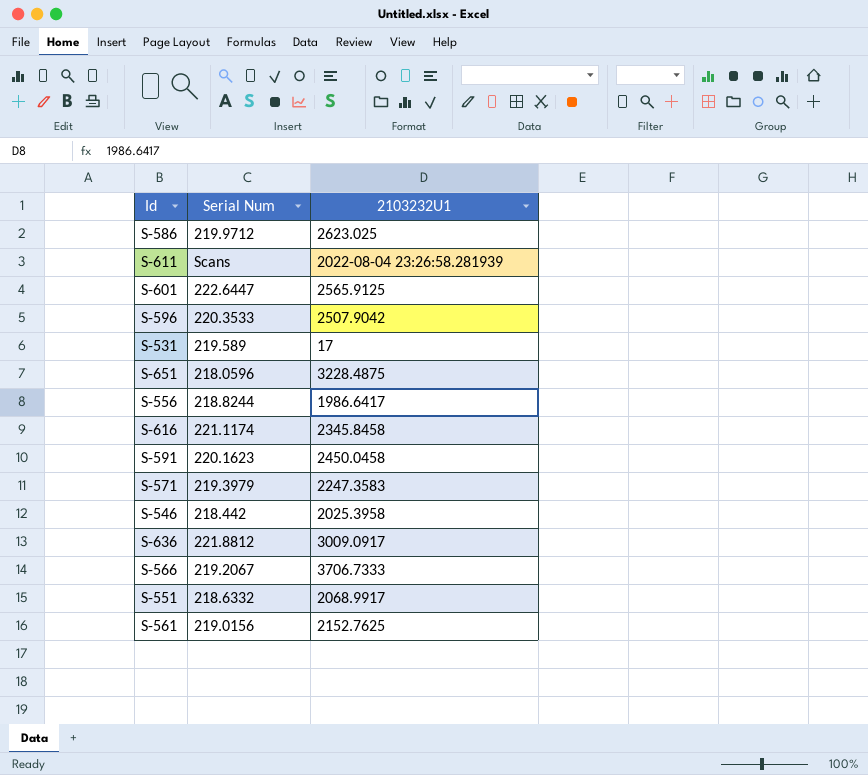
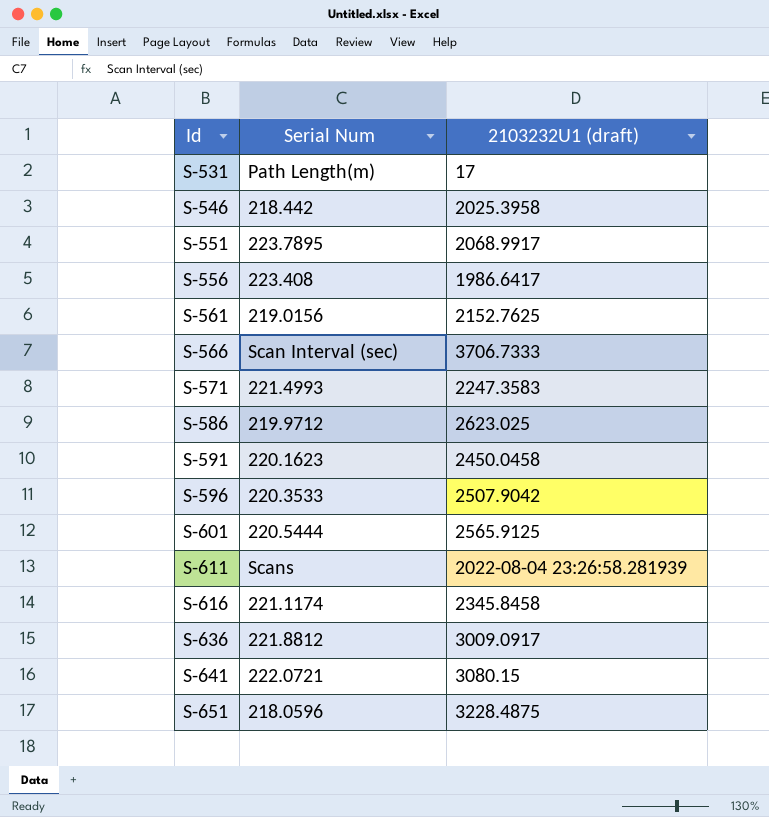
row order: none -> Id ascending
column name: 2103232U1 -> 2103232U1 (draft)
S-531 | Serial Num: 219.589 -> Path Length(m)
S-551 | Serial Num: 218.6332 -> 223.7895
S-556 | Serial Num: 218.8244 -> 223.408
S-566 | Serial Num: 219.2067 -> Scan Interval (sec)
S-571 | Serial Num: 219.3979 -> 221.4993
S-601 | Serial Num: 222.6447 -> 220.5444
row S-641: none -> 222.0721 | 3080.15

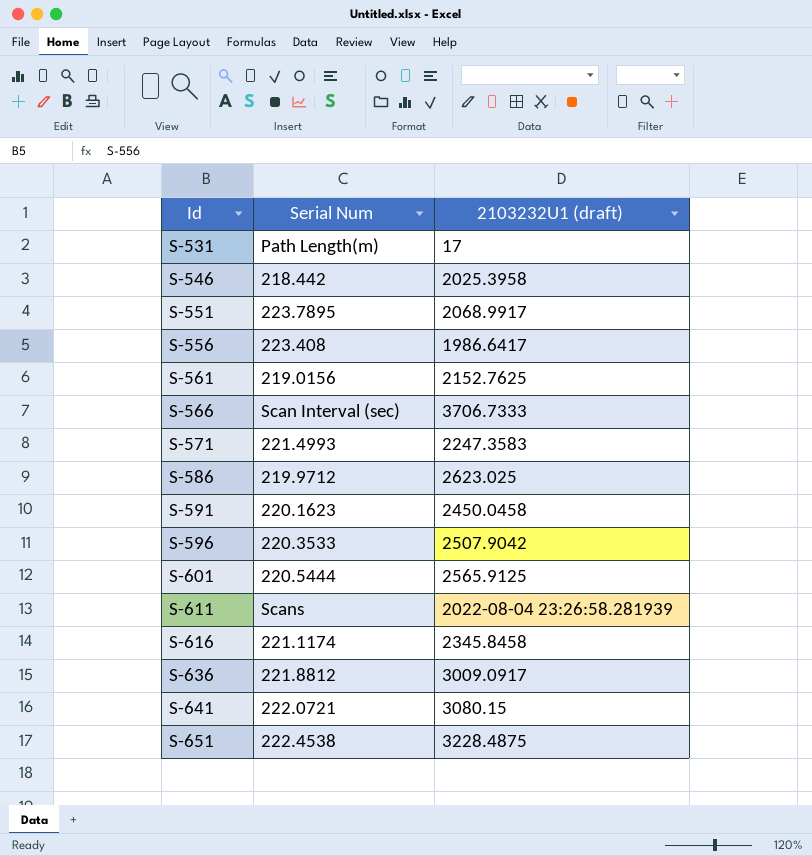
S-651 | Serial Num: 218.0596 -> 222.4538

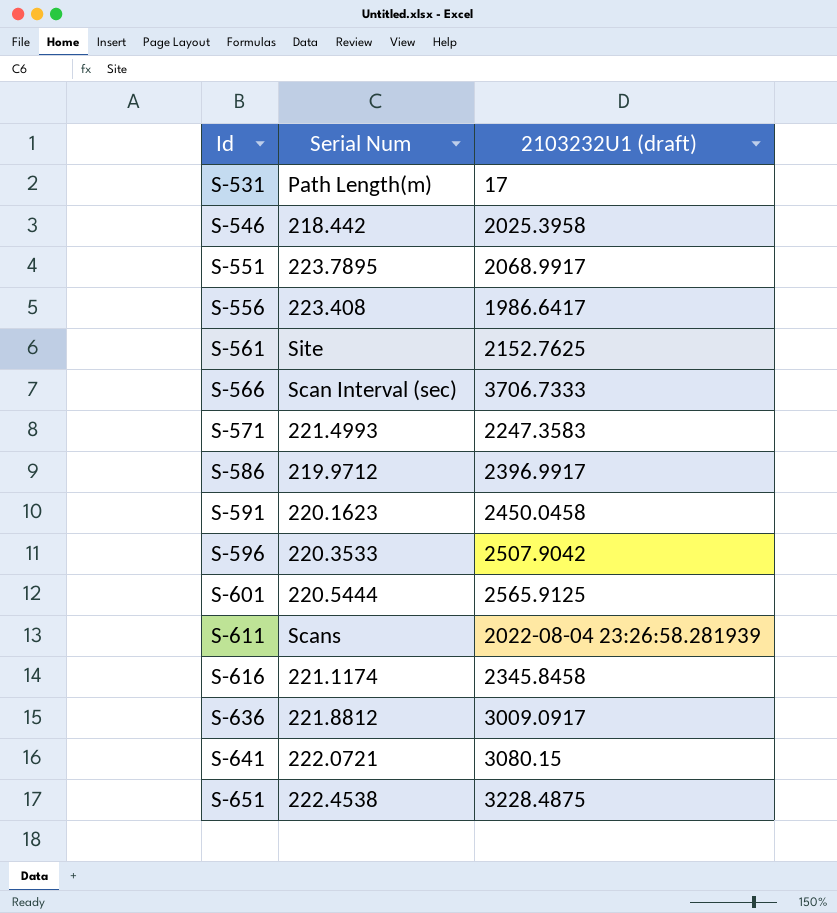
S-561 | Serial Num: 219.0156 -> Site
S-586 | 2103232U1 (draft): 2623.025 -> 2396.9917

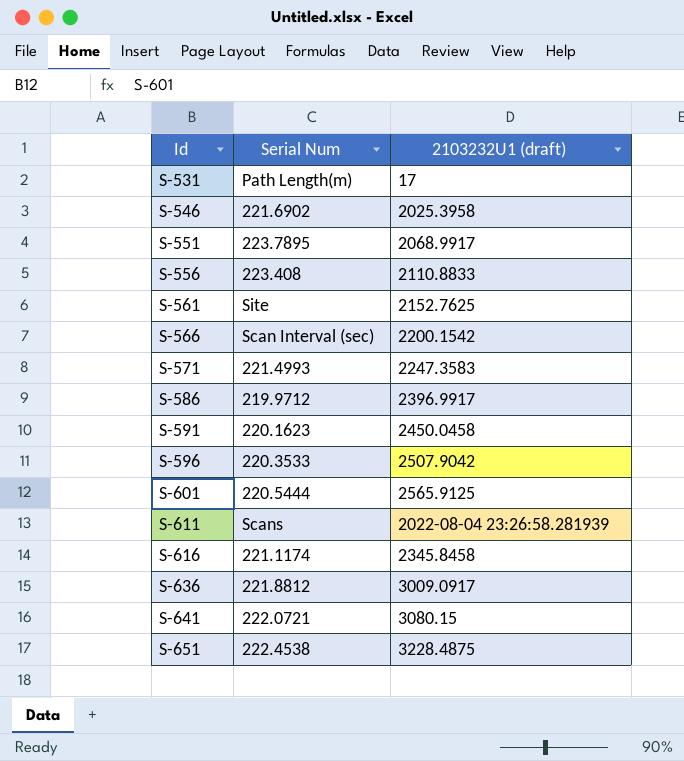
S-546 | Serial Num: 218.442 -> 221.6902
S-556 | 2103232U1 (draft): 1986.6417 -> 2110.8833
S-566 | 2103232U1 (draft): 3706.7333 -> 2200.1542

